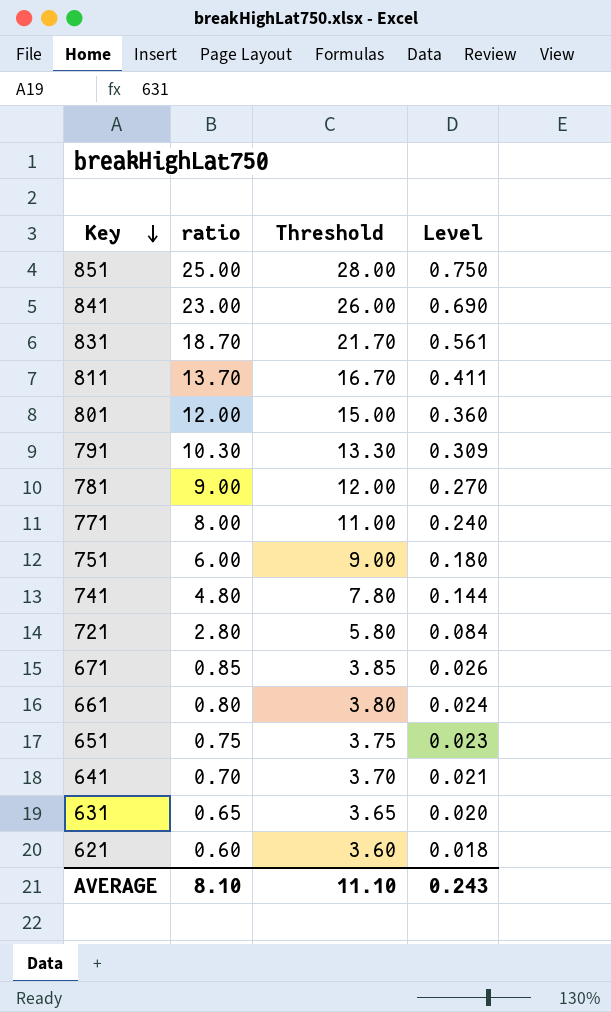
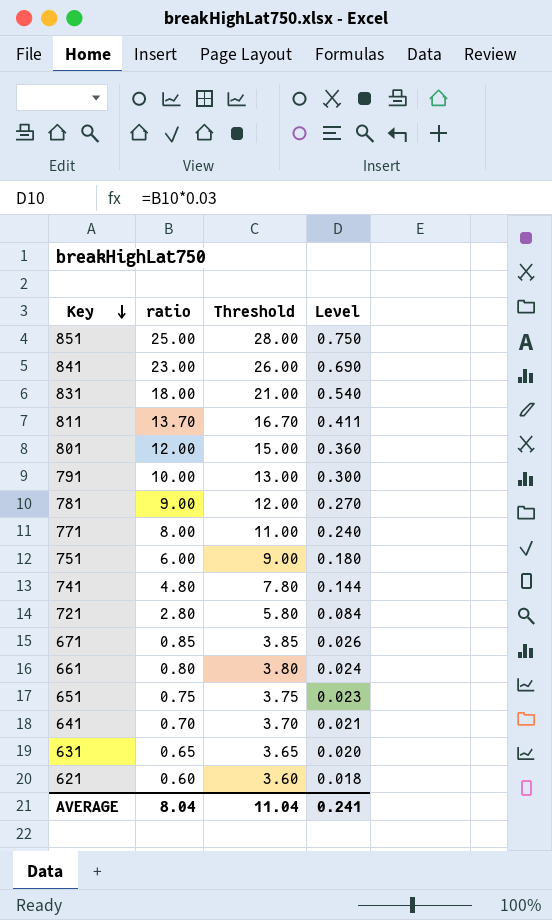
831 | ratio: 18.70 -> 18.00
831 | Threshold: 21.70 -> 21.00
831 | Level: 0.561 -> 0.540
791 | ratio: 10.30 -> 10.00
791 | Threshold: 13.30 -> 13.00
791 | Level: 0.309 -> 0.300
AVERAGE | ratio: 8.10 -> 8.04
AVERAGE | Threshold: 11.10 -> 11.04
AVERAGE | Level: 0.243 -> 0.241

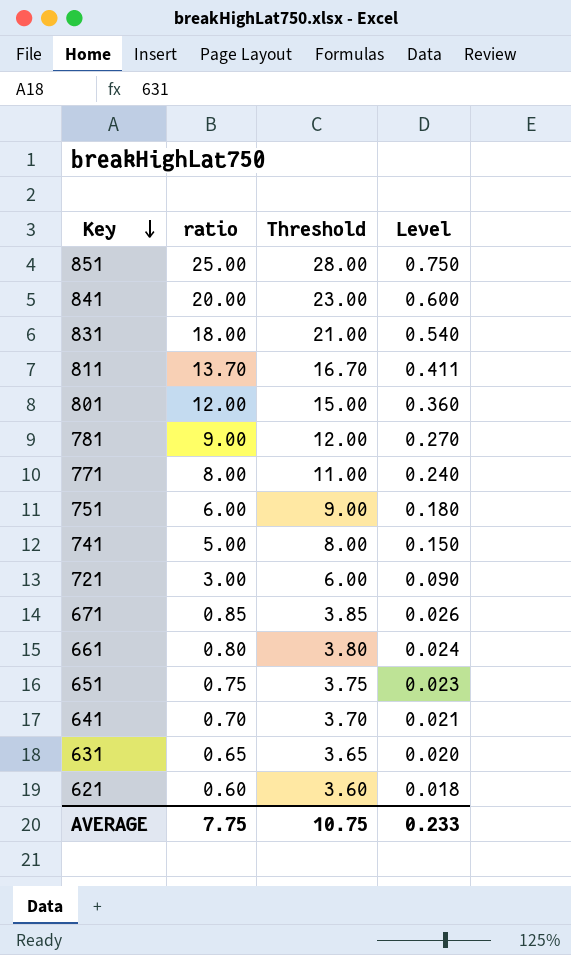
row 791: 10.00 | 13.00 | 0.300 -> none
841 | ratio: 23.00 -> 20.00
841 | Threshold: 26.00 -> 23.00
841 | Level: 0.690 -> 0.600
741 | ratio: 4.80 -> 5.00
741 | Threshold: 7.80 -> 8.00
741 | Level: 0.144 -> 0.150
721 | ratio: 2.80 -> 3.00
721 | Threshold: 5.80 -> 6.00
721 | Level: 0.084 -> 0.090
AVERAGE | ratio: 8.04 -> 7.75
AVERAGE | Threshold: 11.04 -> 10.75
AVERAGE | Level: 0.241 -> 0.233

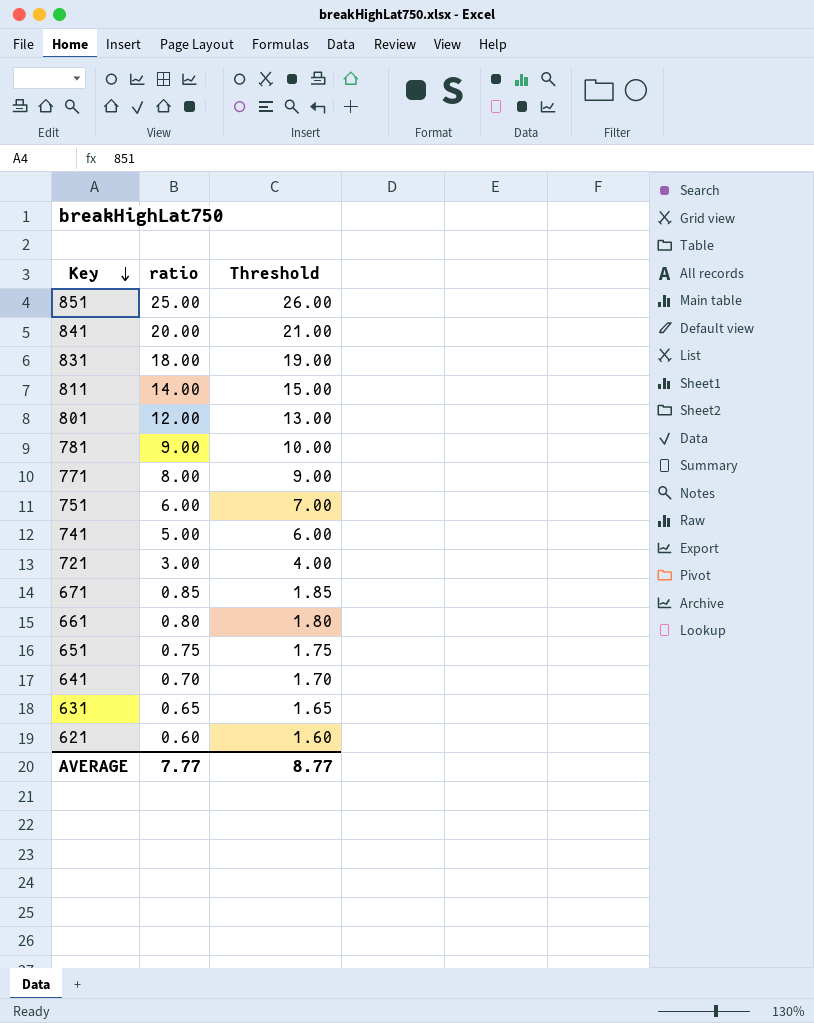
column Level | formula: [ratio] * 0.03 -> none
column Threshold | formula: [ratio] + 3 -> [ratio] + 1
811 | ratio: 13.70 -> 14.00
AVERAGE | ratio: 7.75 -> 7.77
AVERAGE | Threshold: 10.75 -> 8.77

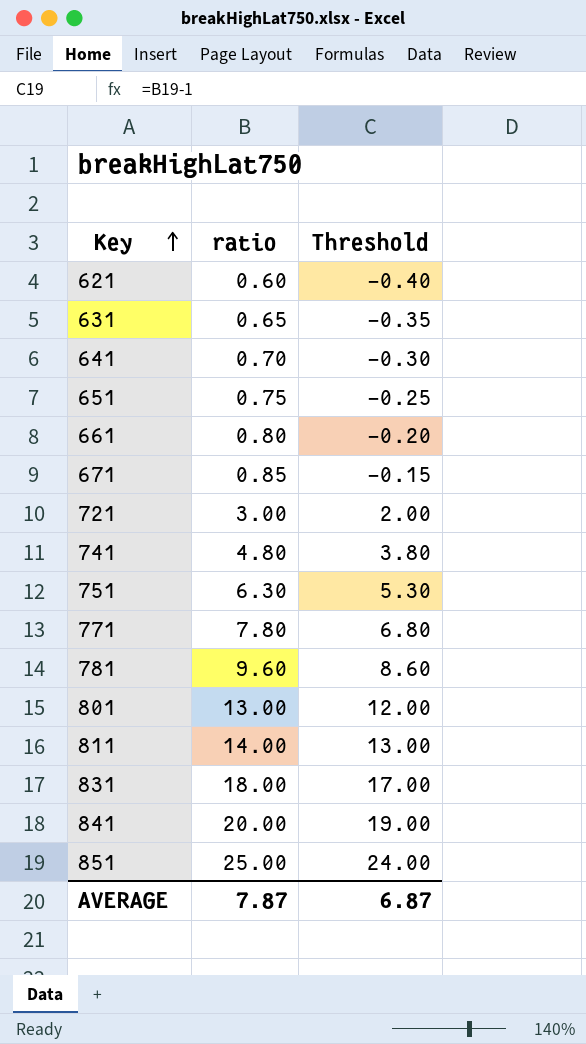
row order: Key descending -> Key ascending
column Threshold | formula: [ratio] + 1 -> [ratio] - 1
741 | ratio: 5.00 -> 4.80
751 | ratio: 6.00 -> 6.30
771 | ratio: 8.00 -> 7.80
781 | ratio: 9.00 -> 9.60
801 | ratio: 12.00 -> 13.00
AVERAGE | ratio: 7.77 -> 7.87
AVERAGE | Threshold: 8.77 -> 6.87

